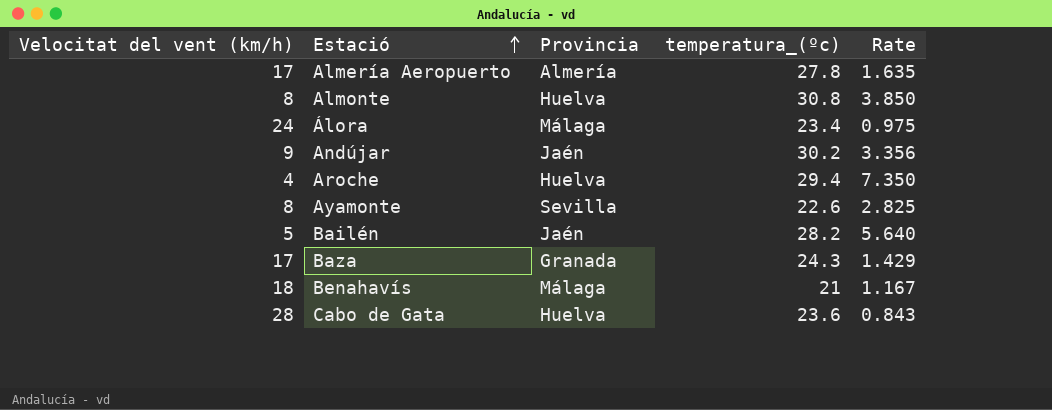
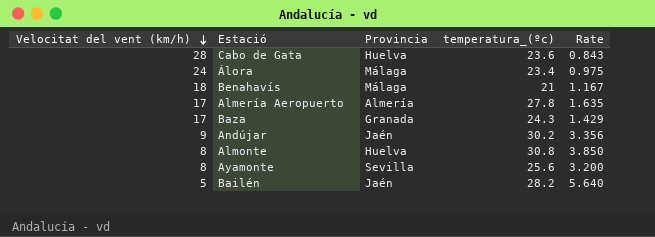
row order: Estació ascending -> Velocitat del vent (km/h) descending
row Aroche: 4 | Huelva | 29.4 | 7.350 -> none
Ayamonte | temperatura_(ºc): 22.6 -> 25.6
Ayamonte | Rate: 2.825 -> 3.200

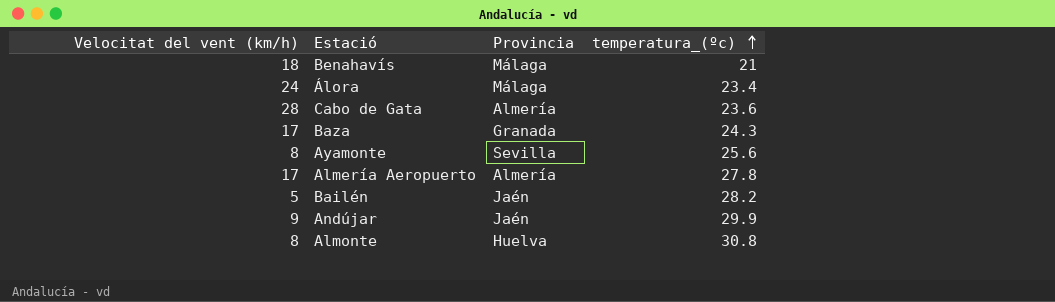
row order: Velocitat del vent (km/h) descending -> temperatura_(ºc) ascending
column Rate | formula: [temperatura_(ºc)] / [Velocitat del vent (km/h)] -> none
Cabo de Gata | Provincia: Huelva -> Almería
Andújar | temperatura_(ºc): 30.2 -> 29.9

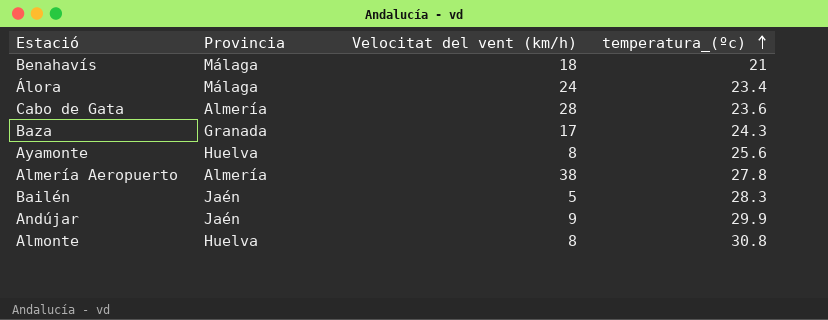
column Velocitat del vent (km/h) | position: 1 -> 3
Ayamonte | Provincia: Sevilla -> Huelva
Almería Aeropuerto | Velocitat del vent (km/h): 17 -> 38
Bailén | temperatura_(ºc): 28.2 -> 28.3

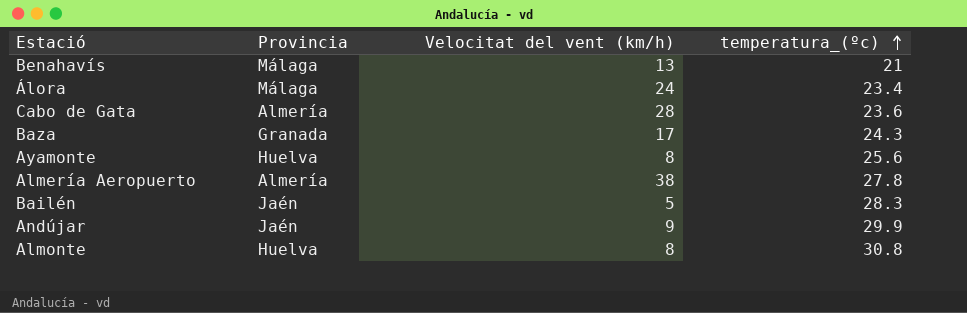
Benahavís | Velocitat del vent (km/h): 18 -> 13

